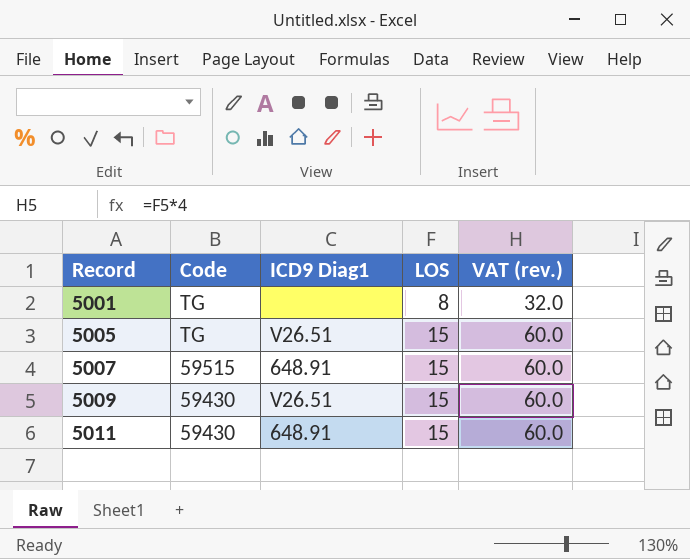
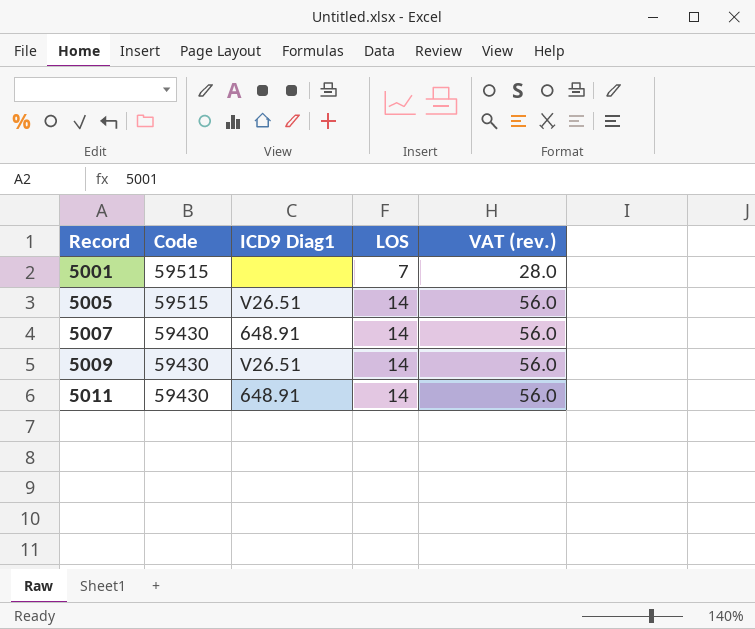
5001 | Code: TG -> 59515
5001 | LOS: 8 -> 7
5001 | VAT (rev.): 32.0 -> 28.0
5005 | Code: TG -> 59515
5005 | LOS: 15 -> 14
5005 | VAT (rev.): 60.0 -> 56.0
5007 | Code: 59515 -> 59430
5007 | LOS: 15 -> 14
5007 | VAT (rev.): 60.0 -> 56.0
5009 | LOS: 15 -> 14
5009 | VAT (rev.): 60.0 -> 56.0
5011 | LOS: 15 -> 14
5011 | VAT (rev.): 60.0 -> 56.0

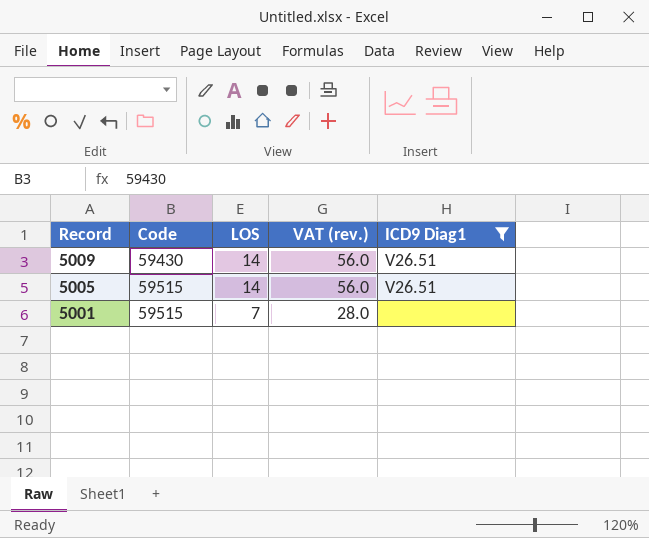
filter: none -> ICD9 Diag1 != 648.91
row order: Record ascending -> Record descending
column ICD9 Diag1 | position: 3 -> 5

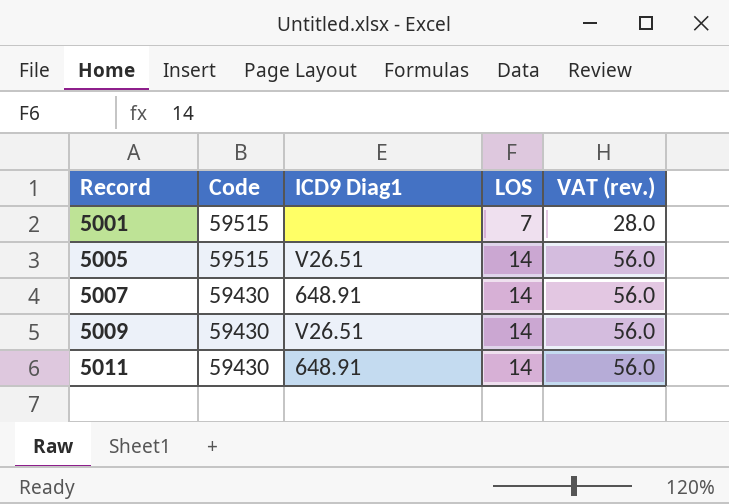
filter: ICD9 Diag1 != 648.91 -> none
row order: Record descending -> Record ascending
column ICD9 Diag1 | position: 5 -> 3

